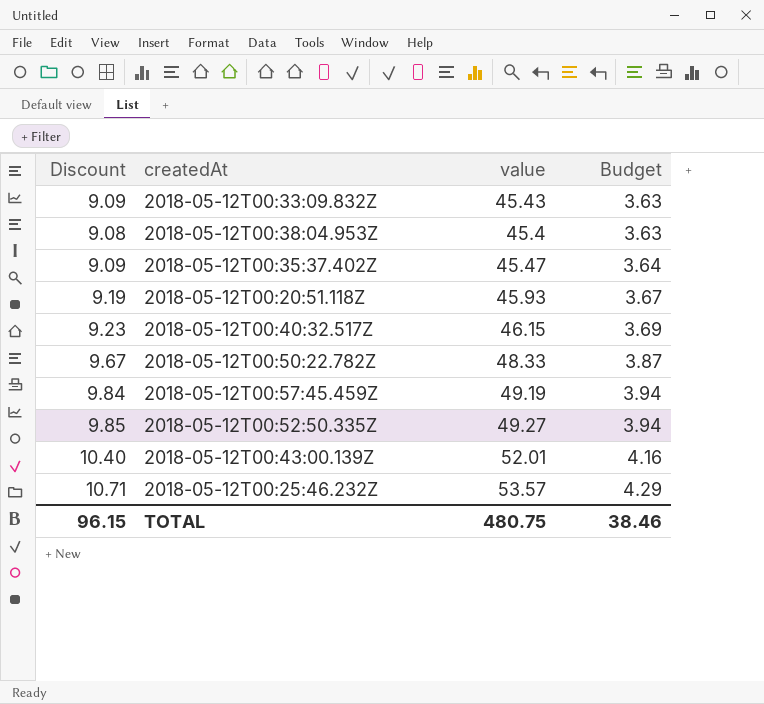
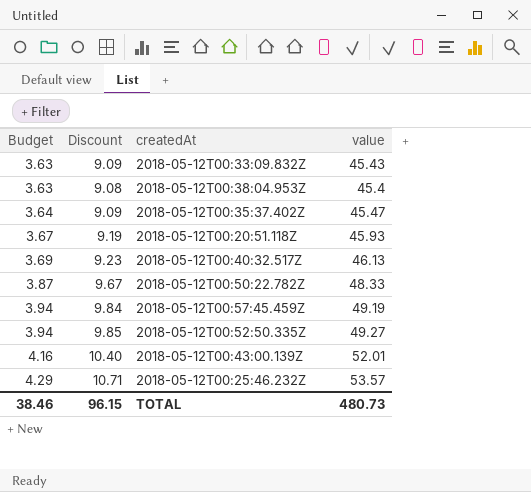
column Budget | position: 4 -> 1
2018-05-12T00:40:32.517Z | value: 46.15 -> 46.13
TOTAL | value: 480.75 -> 480.73

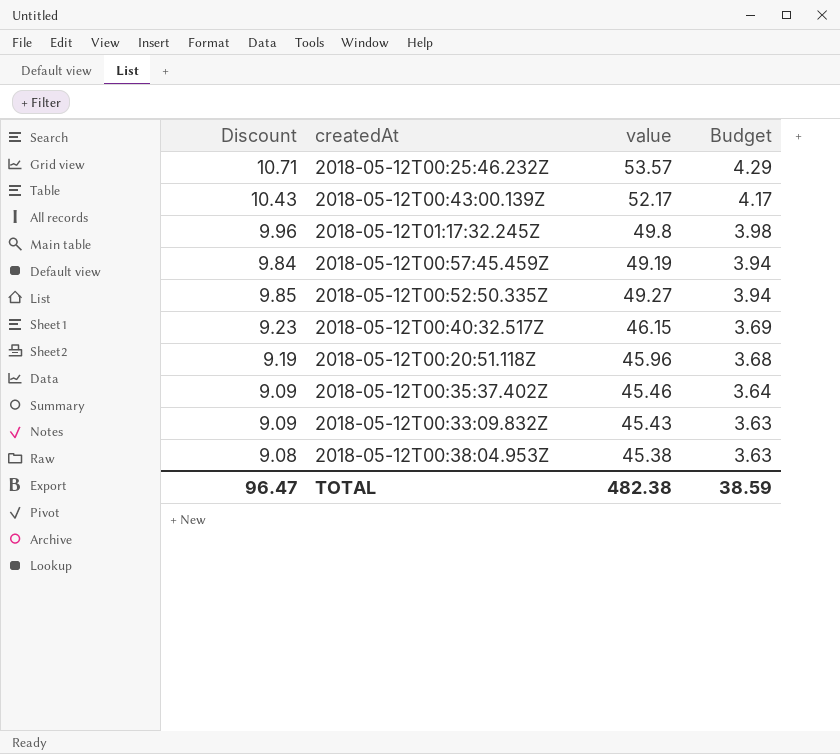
row order: Budget ascending -> Budget descending
column Budget | position: 1 -> 4
row 2018-05-12T00:50:22.782Z: 3.87 | 9.67 | 48.33 -> none
2018-05-12T00:43:00.139Z | Discount: 10.40 -> 10.43
2018-05-12T00:43:00.139Z | value: 52.01 -> 52.17
2018-05-12T00:43:00.139Z | Budget: 4.16 -> 4.17
row 2018-05-12T01:17:32.245Z: none -> 9.96 | 49.8 | 3.98
2018-05-12T00:40:32.517Z | value: 46.13 -> 46.15
2018-05-12T00:20:51.118Z | value: 45.93 -> 45.96
2018-05-12T00:20:51.118Z | Budget: 3.67 -> 3.68
2018-05-12T00:35:37.402Z | value: 45.47 -> 45.46
2018-05-12T00:38:04.953Z | value: 45.4 -> 45.38
TOTAL | Discount: 96.15 -> 96.47
TOTAL | value: 480.73 -> 482.38
TOTAL | Budget: 38.46 -> 38.59

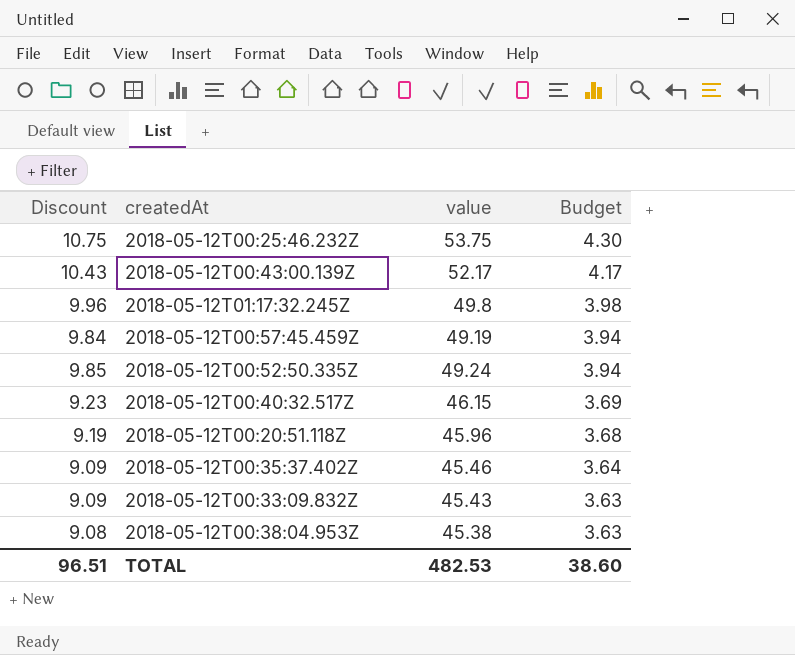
2018-05-12T00:25:46.232Z | Discount: 10.71 -> 10.75
2018-05-12T00:25:46.232Z | value: 53.57 -> 53.75
2018-05-12T00:25:46.232Z | Budget: 4.29 -> 4.30
2018-05-12T00:52:50.335Z | value: 49.27 -> 49.24
TOTAL | Discount: 96.47 -> 96.51
TOTAL | value: 482.38 -> 482.53
TOTAL | Budget: 38.59 -> 38.60

